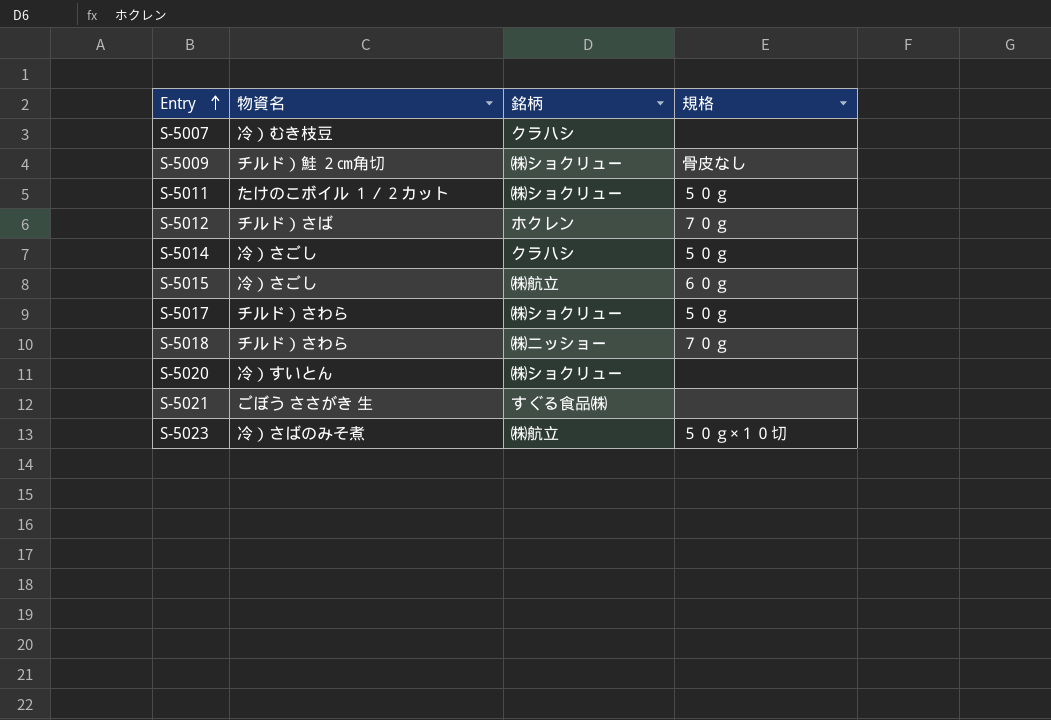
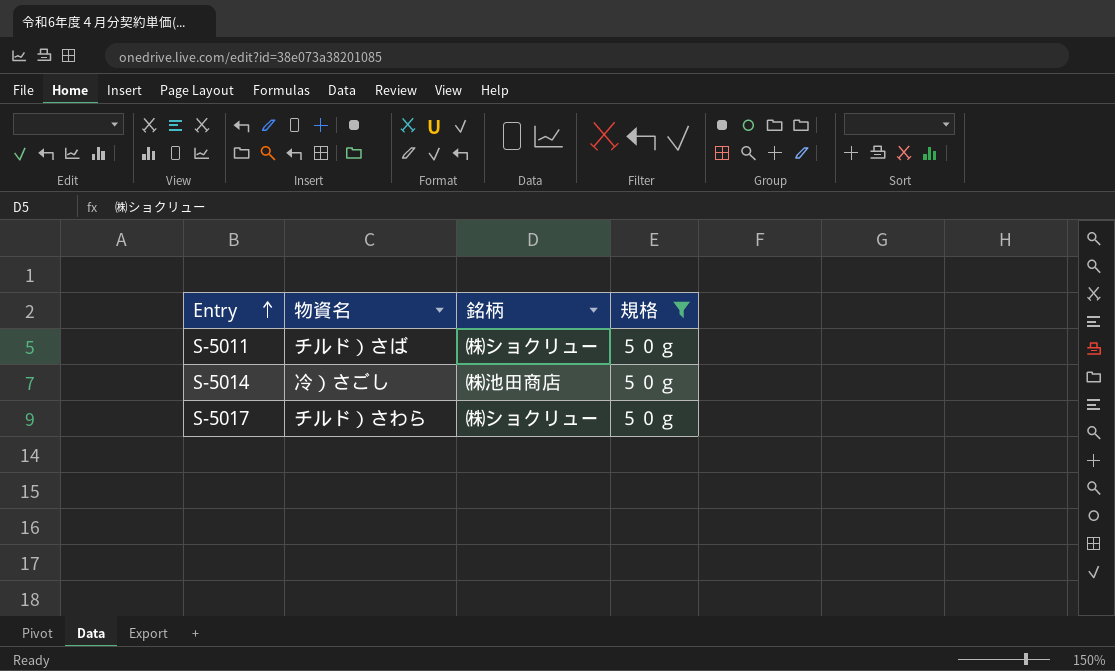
filter: none -> 規格 = ５０ｇ
S-5011 | 物資名: たけのこボイル １／２カット -> チルド）さば
S-5014 | 銘柄: クラハシ -> ㈱池田商店

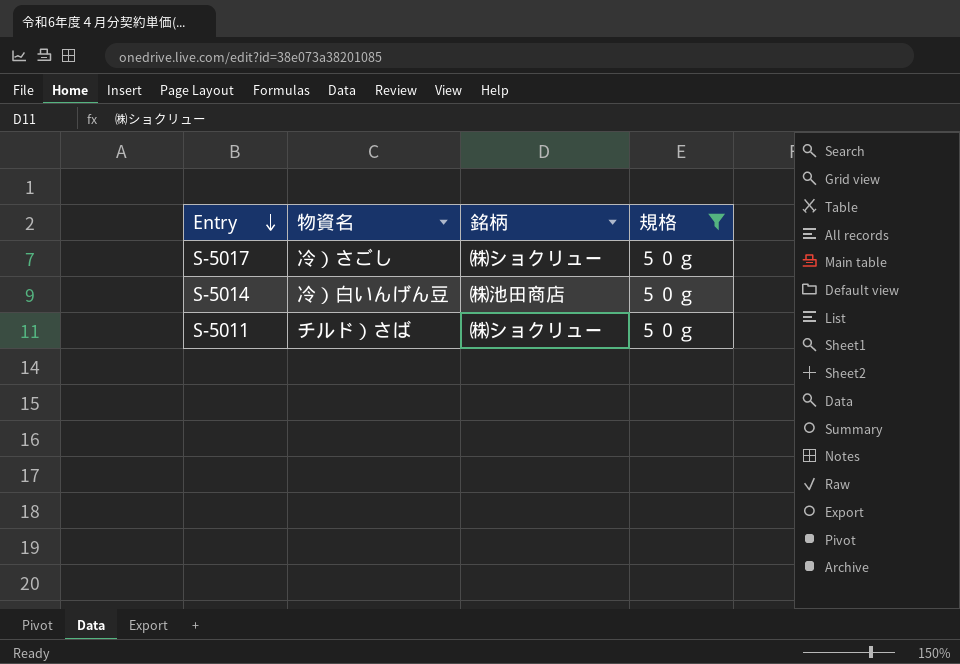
row order: Entry ascending -> Entry descending
S-5017 | 物資名: チルド）さわら -> 冷）さごし
S-5014 | 物資名: 冷）さごし -> 冷）白いんげん豆

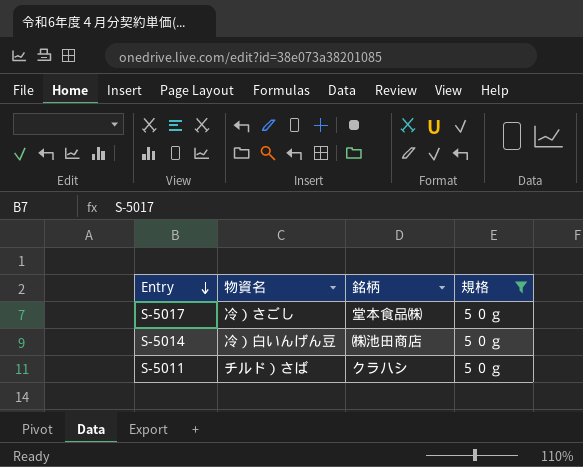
S-5017 | 銘柄: ㈱ショクリュー -> 堂本食品㈱
S-5011 | 銘柄: ㈱ショクリュー -> クラハシ

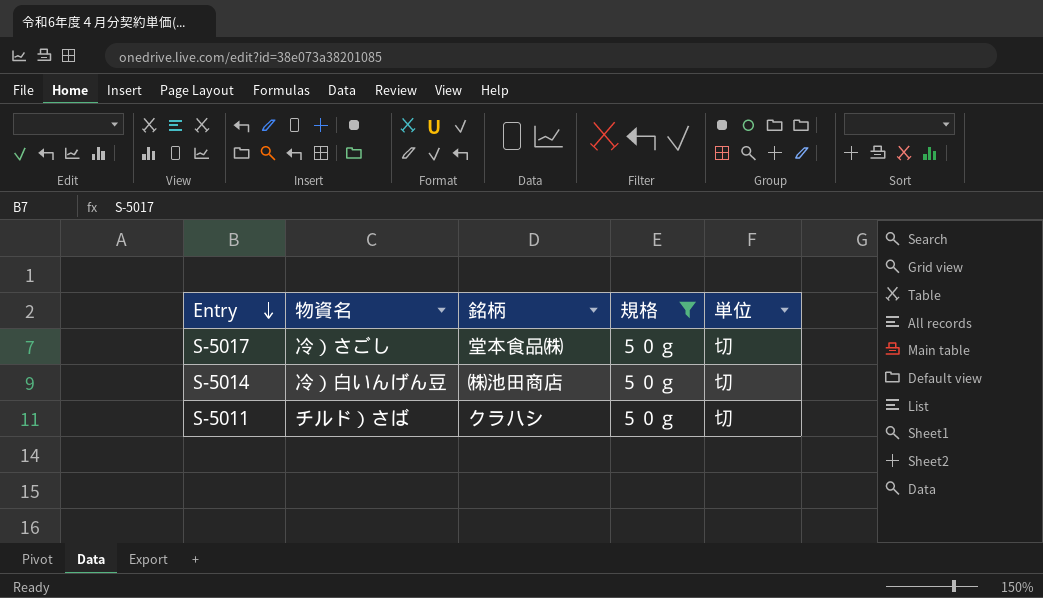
column 単位 | position: none -> 5

